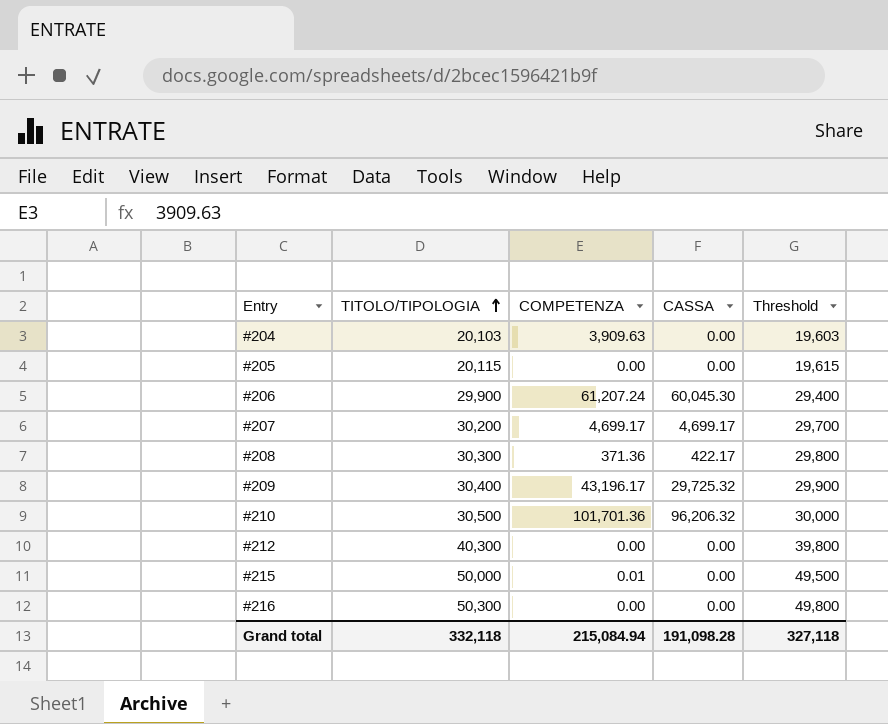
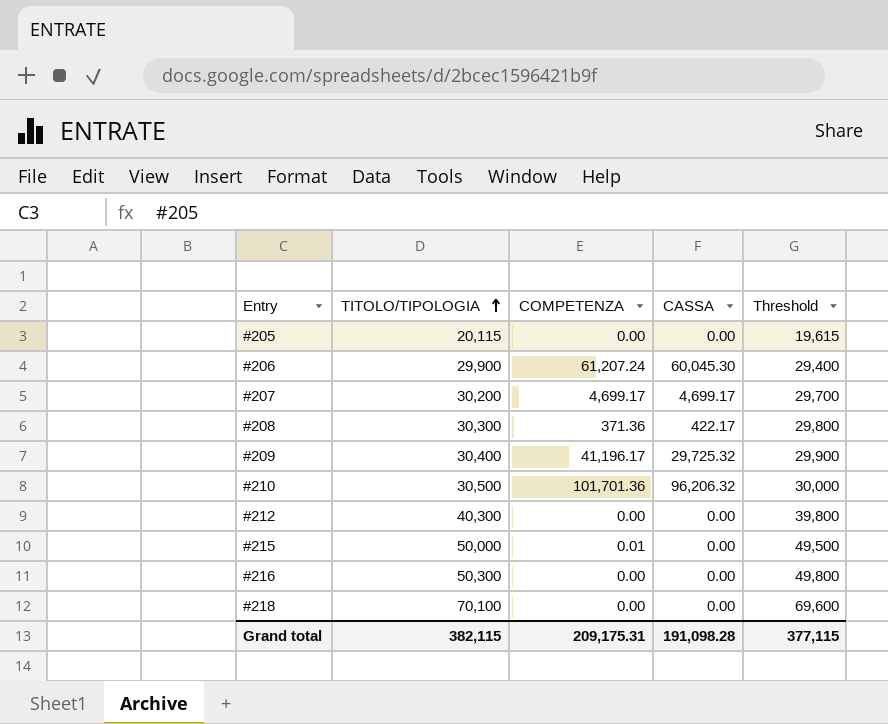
row #204: 20,103 | 3,909.63 | 0.00 | 19,603 -> none
#209 | COMPETENZA: 43,196.17 -> 41,196.17
row #218: none -> 70,100 | 0.00 | 0.00 | 69,600
Grand total | TITOLO/TIPOLOGIA: 332,118 -> 382,115
Grand total | COMPETENZA: 215,084.94 -> 209,175.31
Grand total | Threshold: 327,118 -> 377,115

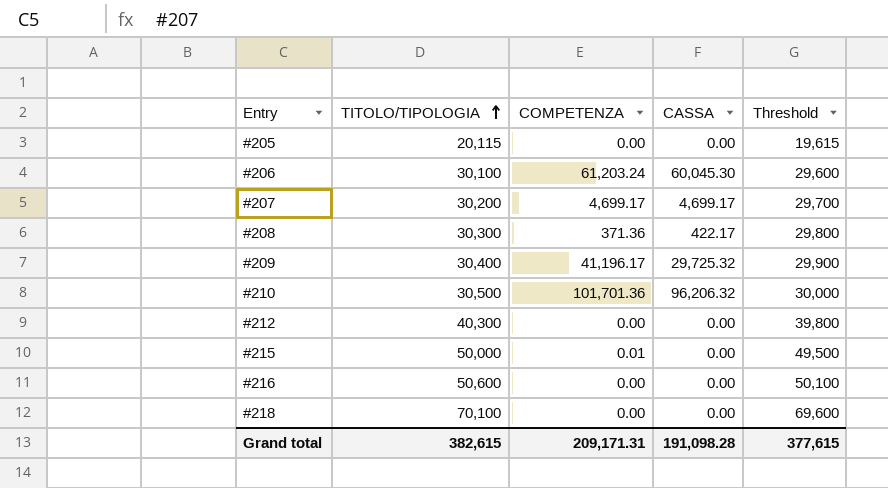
#206 | TITOLO/TIPOLOGIA: 29,900 -> 30,100
#206 | COMPETENZA: 61,207.24 -> 61,203.24
#206 | Threshold: 29,400 -> 29,600
#216 | TITOLO/TIPOLOGIA: 50,300 -> 50,600
#216 | Threshold: 49,800 -> 50,100
Grand total | TITOLO/TIPOLOGIA: 382,115 -> 382,615
Grand total | COMPETENZA: 209,175.31 -> 209,171.31
Grand total | Threshold: 377,115 -> 377,615

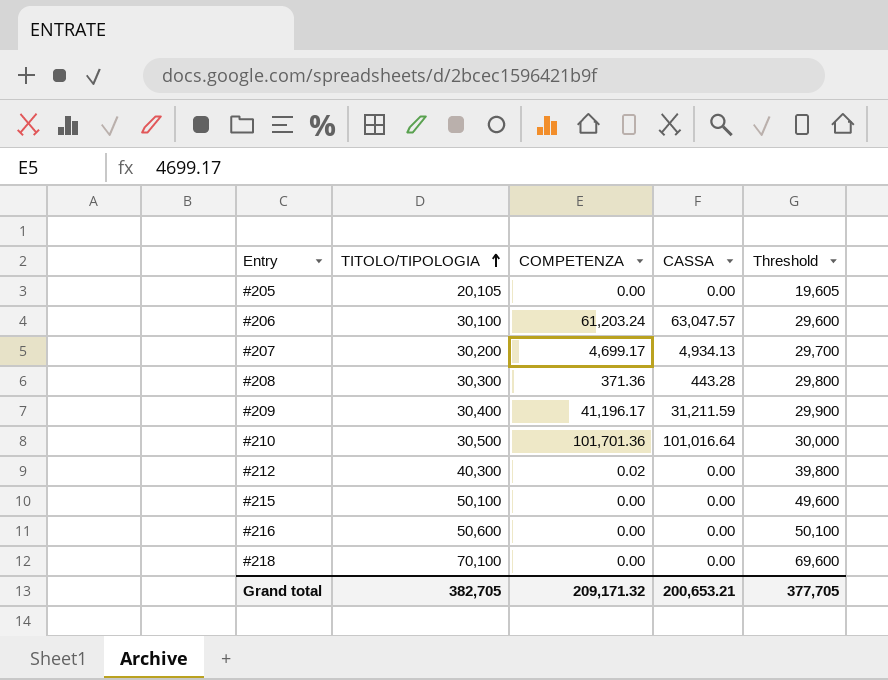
#205 | TITOLO/TIPOLOGIA: 20,115 -> 20,105
#205 | Threshold: 19,615 -> 19,605
#206 | CASSA: 60,045.30 -> 63,047.57
#207 | CASSA: 4,699.17 -> 4,934.13
#208 | CASSA: 422.17 -> 443.28
#209 | CASSA: 29,725.32 -> 31,211.59
#210 | CASSA: 96,206.32 -> 101,016.64
#212 | COMPETENZA: 0.00 -> 0.02
#215 | TITOLO/TIPOLOGIA: 50,000 -> 50,100
#215 | COMPETENZA: 0.01 -> 0.00
#215 | Threshold: 49,500 -> 49,600
Grand total | TITOLO/TIPOLOGIA: 382,615 -> 382,705
Grand total | COMPETENZA: 209,171.31 -> 209,171.32
Grand total | CASSA: 191,098.28 -> 200,653.21
Grand total | Threshold: 377,615 -> 377,705

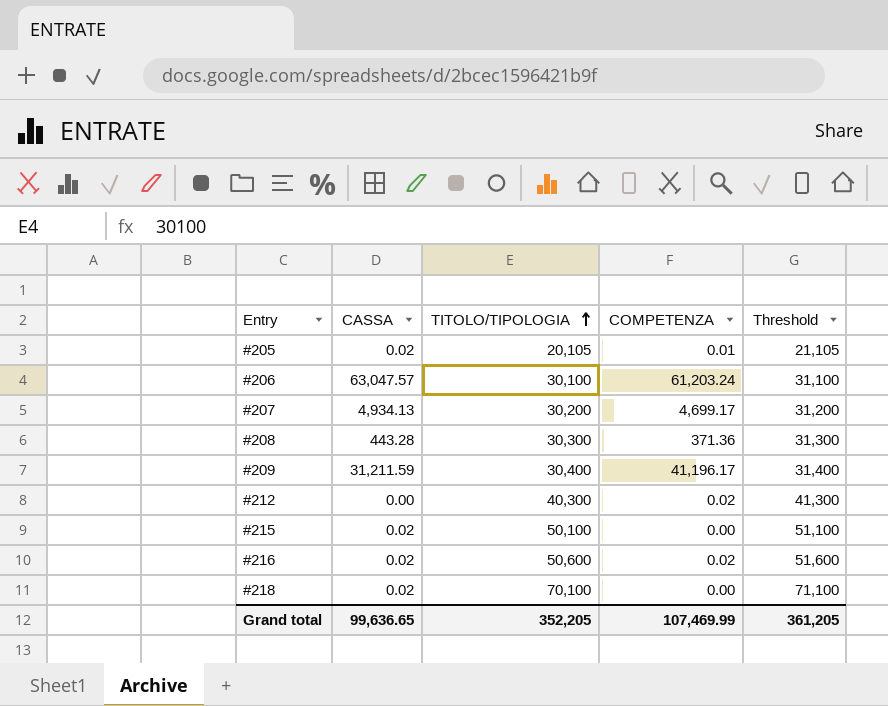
column CASSA | position: 4 -> 2
column Threshold | formula: [TITOLO/TIPOLOGIA] - 500 -> [TITOLO/TIPOLOGIA] + 1000
row #210: 30,500 | 101,701.36 | 101,016.64 | 30,000 -> none
#205 | CASSA: 0.00 -> 0.02
#205 | COMPETENZA: 0.00 -> 0.01
#215 | CASSA: 0.00 -> 0.02
#216 | CASSA: 0.00 -> 0.02
#216 | COMPETENZA: 0.00 -> 0.02
#218 | CASSA: 0.00 -> 0.02
Grand total | CASSA: 200,653.21 -> 99,636.65
Grand total | TITOLO/TIPOLOGIA: 382,705 -> 352,205
Grand total | COMPETENZA: 209,171.32 -> 107,469.99
Grand total | Threshold: 377,705 -> 361,205

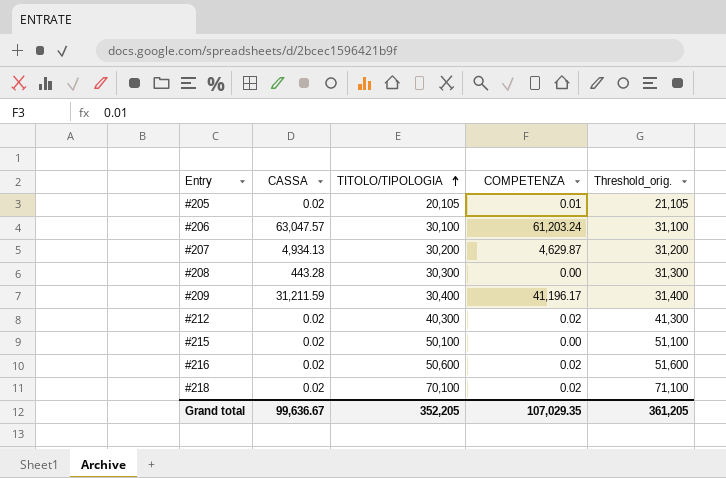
column name: Threshold -> Threshold_orig.
#207 | COMPETENZA: 4,699.17 -> 4,629.87
#208 | COMPETENZA: 371.36 -> 0.00
#212 | CASSA: 0.00 -> 0.02
#218 | COMPETENZA: 0.00 -> 0.02
Grand total | CASSA: 99,636.65 -> 99,636.67
Grand total | COMPETENZA: 107,469.99 -> 107,029.35

